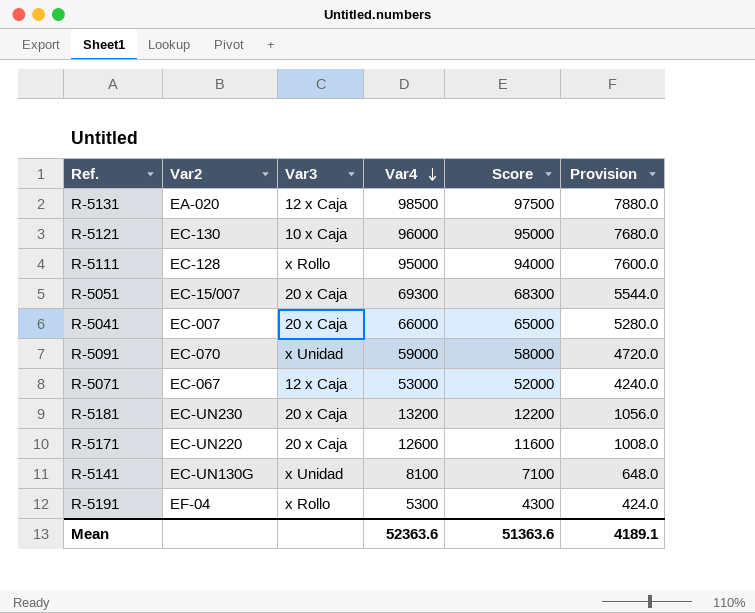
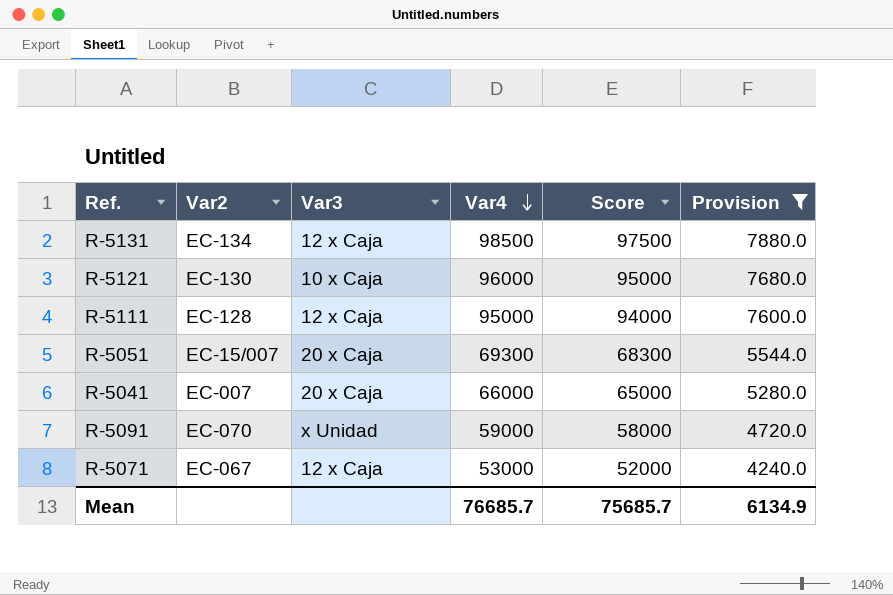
filter: none -> Provision >= 4240.0
R-5131 | Var2: EA-020 -> EC-134
R-5111 | Var3: x Rollo -> 12 x Caja
Mean | Var4: 52363.6 -> 76685.7
Mean | Score: 51363.6 -> 75685.7
Mean | Provision: 4189.1 -> 6134.9

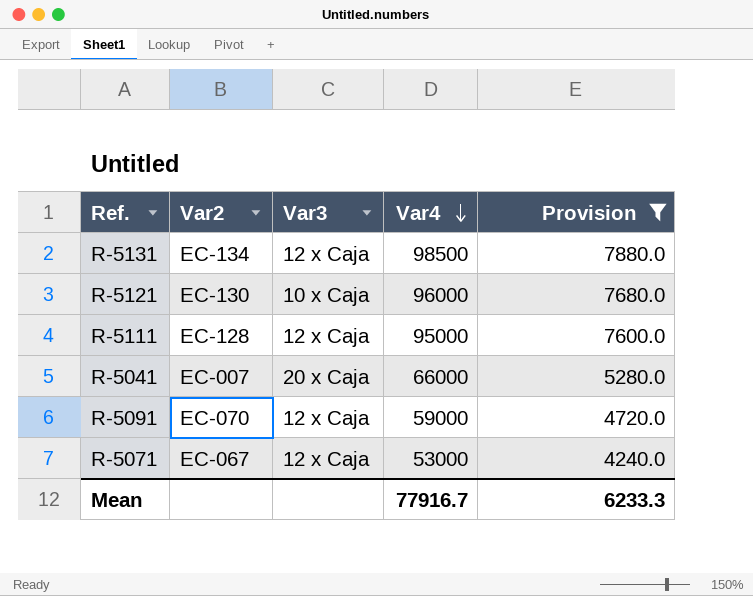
column Score | formula: [Var4] - 1000 -> none
row R-5051: EC-15/007 | 20 x Caja | 69300 | 68300 | 5544.0 -> none
R-5091 | Var3: x Unidad -> 12 x Caja
Mean | Var4: 76685.7 -> 77916.7
Mean | Provision: 6134.9 -> 6233.3

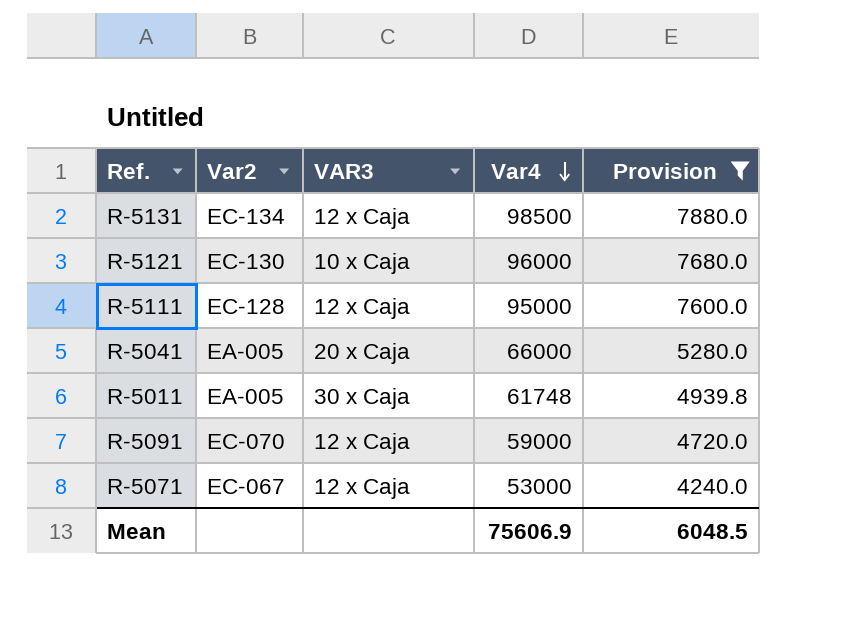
column name: Var3 -> VAR3
R-5041 | Var2: EC-007 -> EA-005
row R-5011: none -> EA-005 | 30 x Caja | 61748 | 4939.8
Mean | Var4: 77916.7 -> 75606.9
Mean | Provision: 6233.3 -> 6048.5

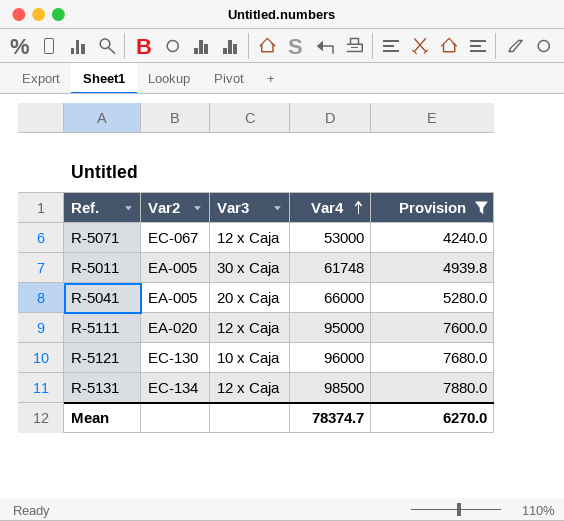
row order: Var4 descending -> Var4 ascending
column name: VAR3 -> Var3
row R-5091: EC-070 | 12 x Caja | 59000 | 4720.0 -> none
R-5111 | Var2: EC-128 -> EA-020
Mean | Var4: 75606.9 -> 78374.7
Mean | Provision: 6048.5 -> 6270.0

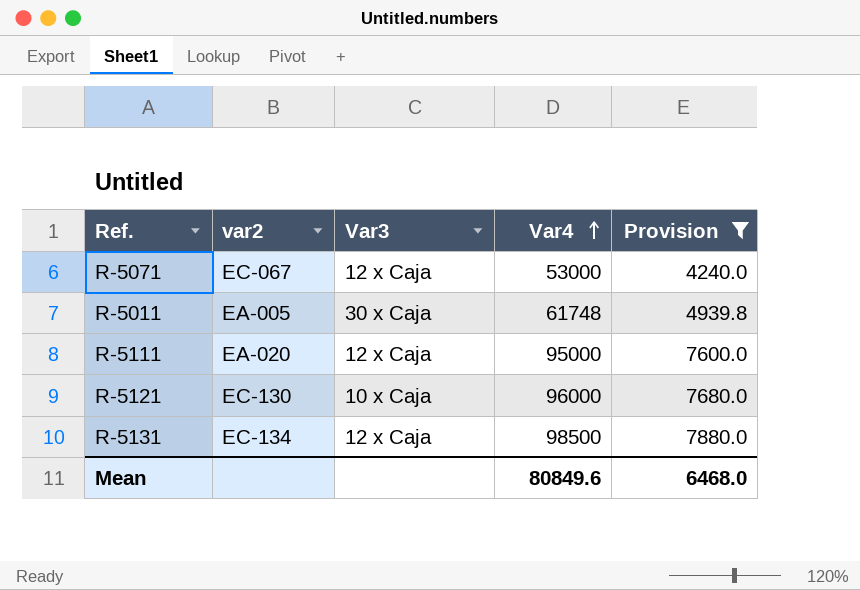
column name: Var2 -> var2
row R-5041: EA-005 | 20 x Caja | 66000 | 5280.0 -> none
Mean | Var4: 78374.7 -> 80849.6
Mean | Provision: 6270.0 -> 6468.0

